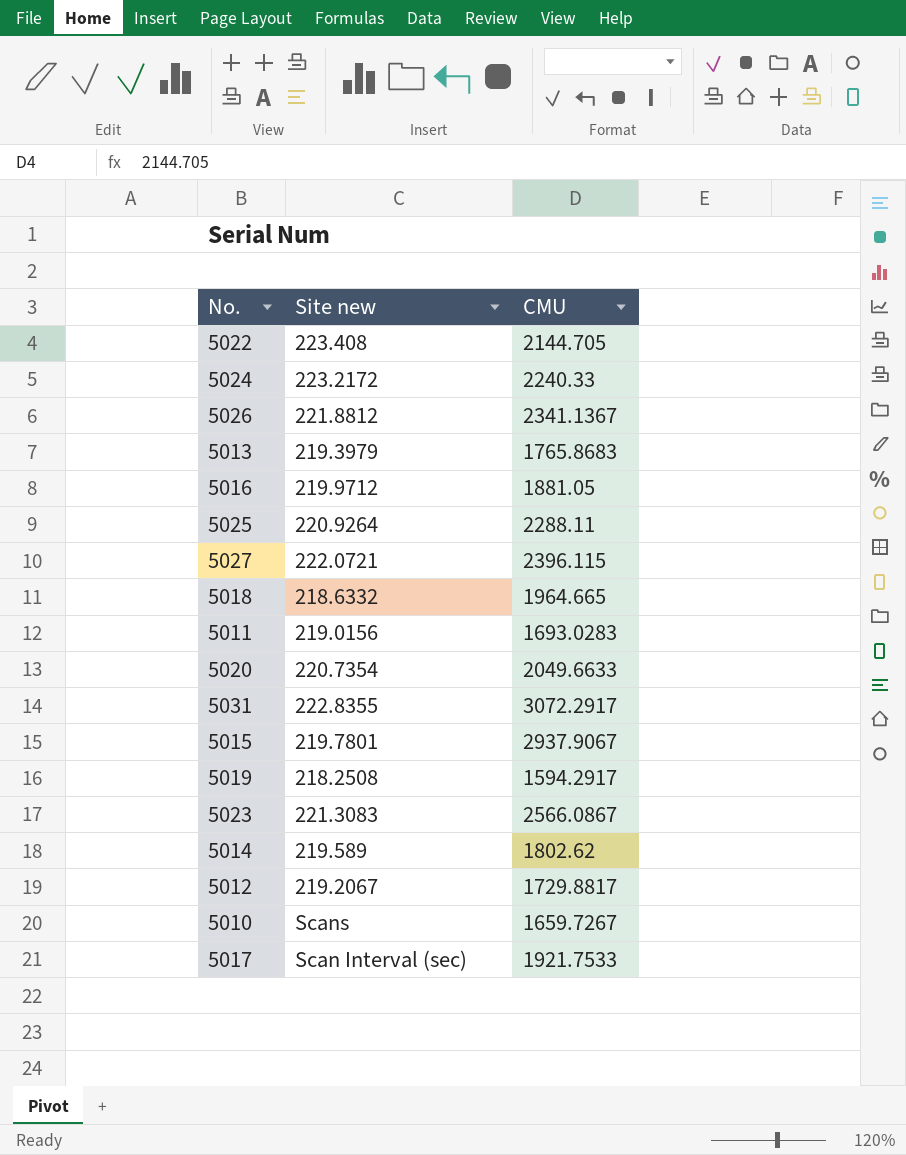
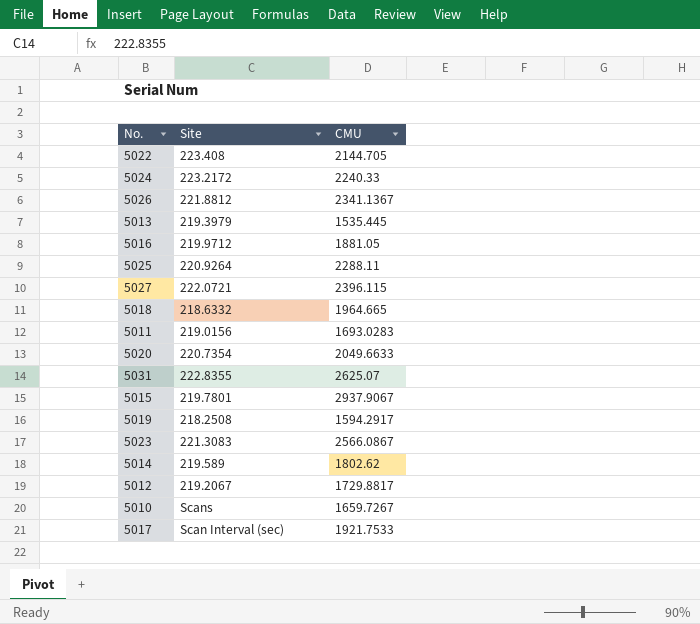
column name: Site new -> Site
5013 | CMU: 1765.8683 -> 1535.445
5031 | CMU: 3072.2917 -> 2625.07

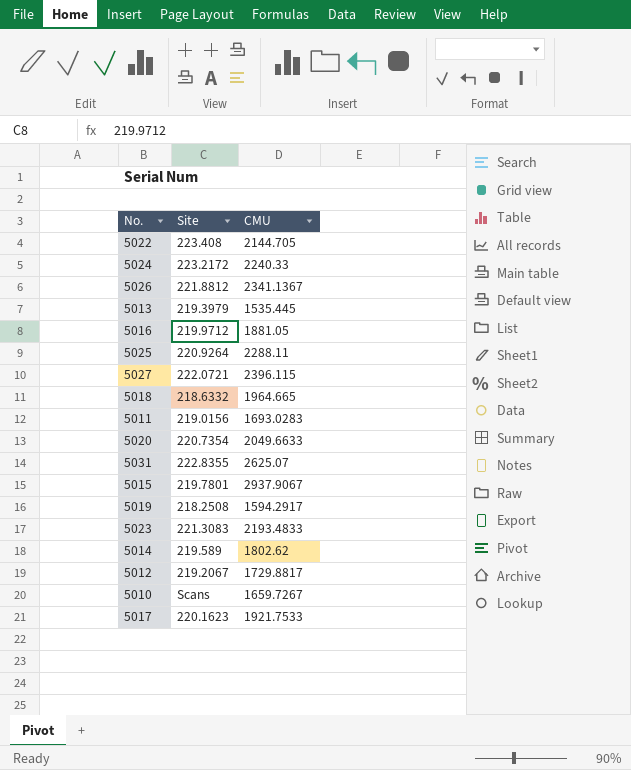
5023 | CMU: 2566.0867 -> 2193.4833
5017 | Site: Scan Interval (sec) -> 220.1623

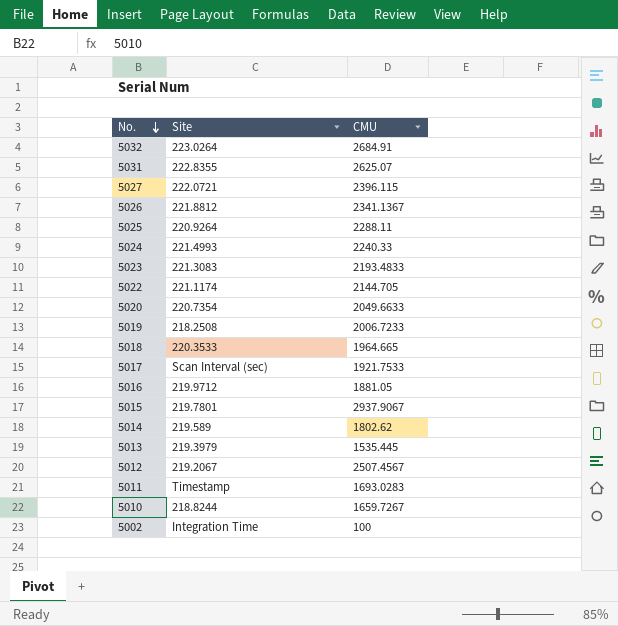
row order: none -> No. descending
row 5032: none -> 223.0264 | 2684.91
5024 | Site: 223.2172 -> 221.4993
5022 | Site: 223.408 -> 221.1174
5019 | CMU: 1594.2917 -> 2006.7233
5018 | Site: 218.6332 -> 220.3533
5017 | Site: 220.1623 -> Scan Interval (sec)
5012 | CMU: 1729.8817 -> 2507.4567
5011 | Site: 219.0156 -> Timestamp
5010 | Site: Scans -> 218.8244
row 5002: none -> Integration Time | 100

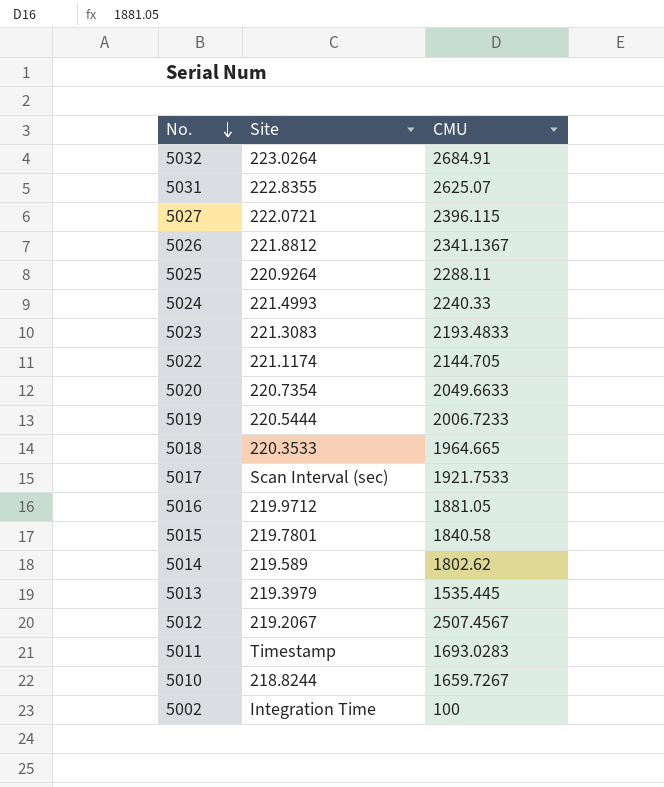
5019 | Site: 218.2508 -> 220.5444
5015 | CMU: 2937.9067 -> 1840.58

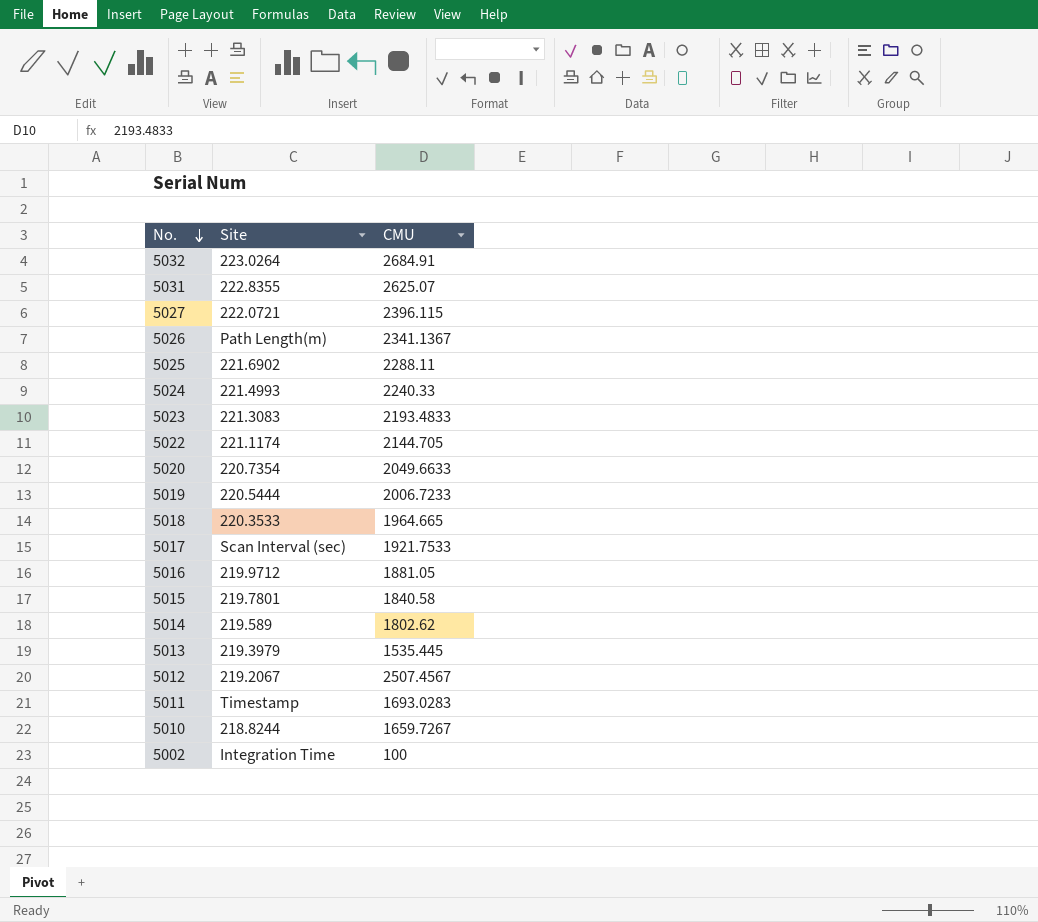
5026 | Site: 221.8812 -> Path Length(m)
5025 | Site: 220.9264 -> 221.6902

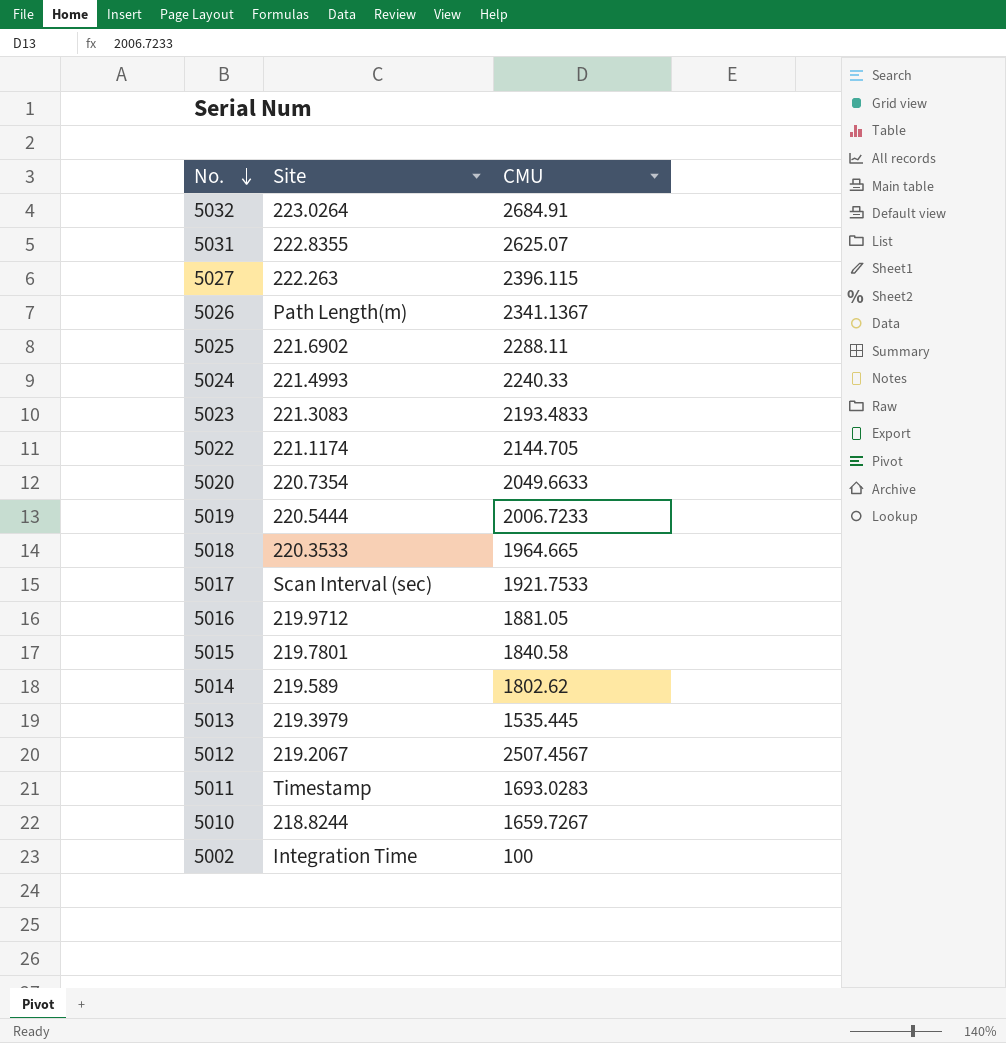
5027 | Site: 222.0721 -> 222.263

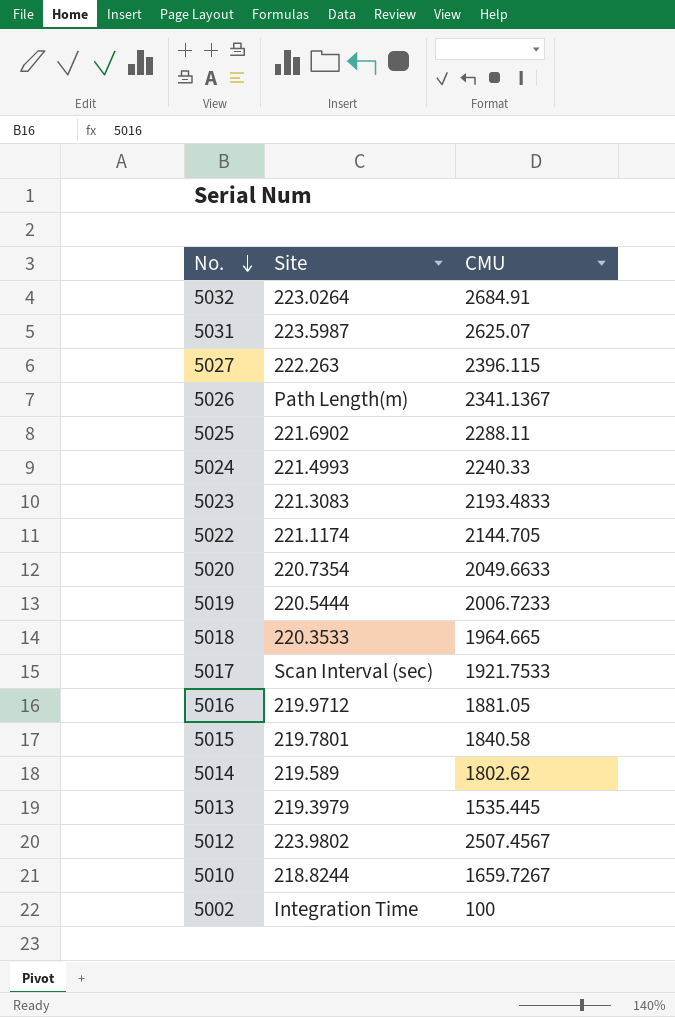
row 5011: Timestamp | 1693.0283 -> none
5031 | Site: 222.8355 -> 223.5987
5012 | Site: 219.2067 -> 223.9802

